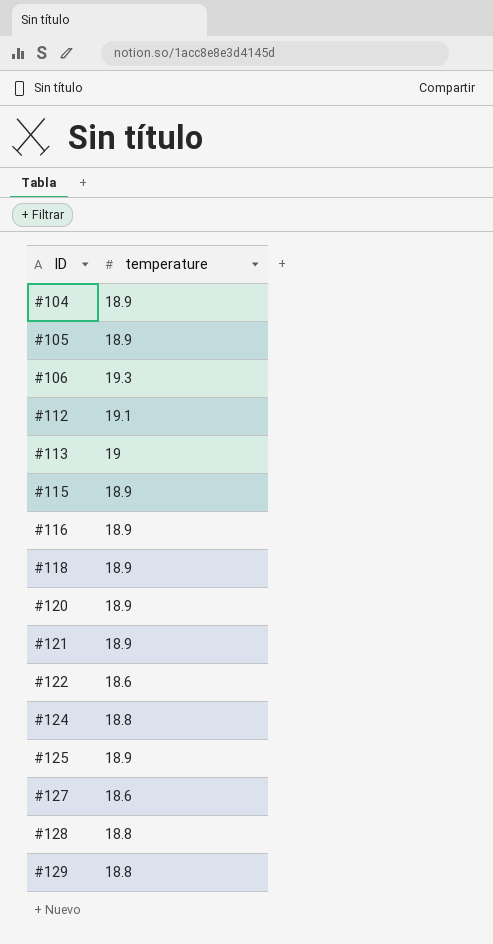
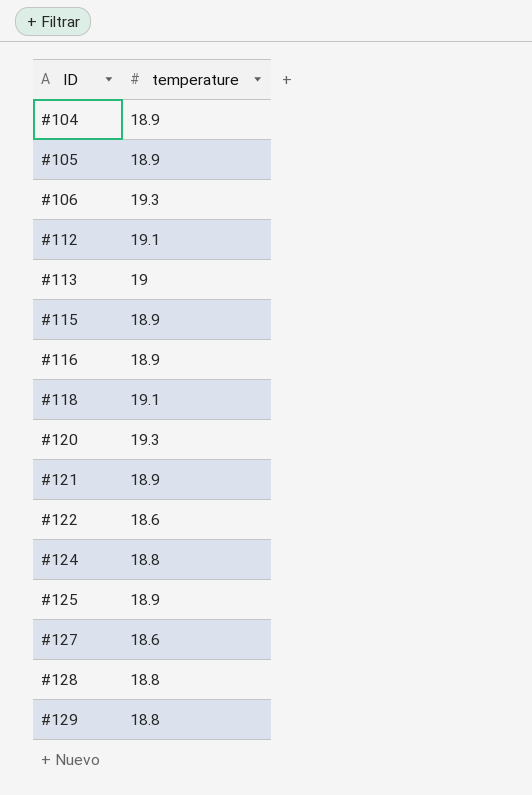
#118 | temperature: 18.9 -> 19.1
#120 | temperature: 18.9 -> 19.3

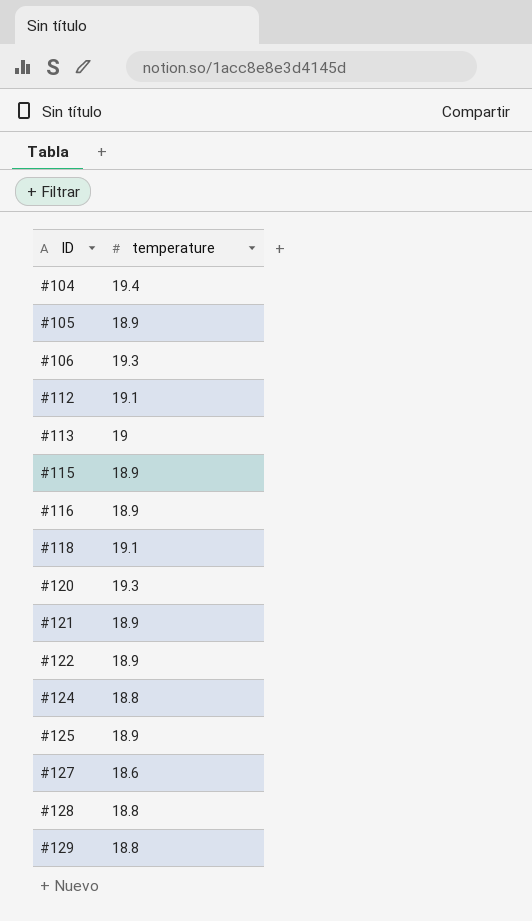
#104 | temperature: 18.9 -> 19.4
#122 | temperature: 18.6 -> 18.9

